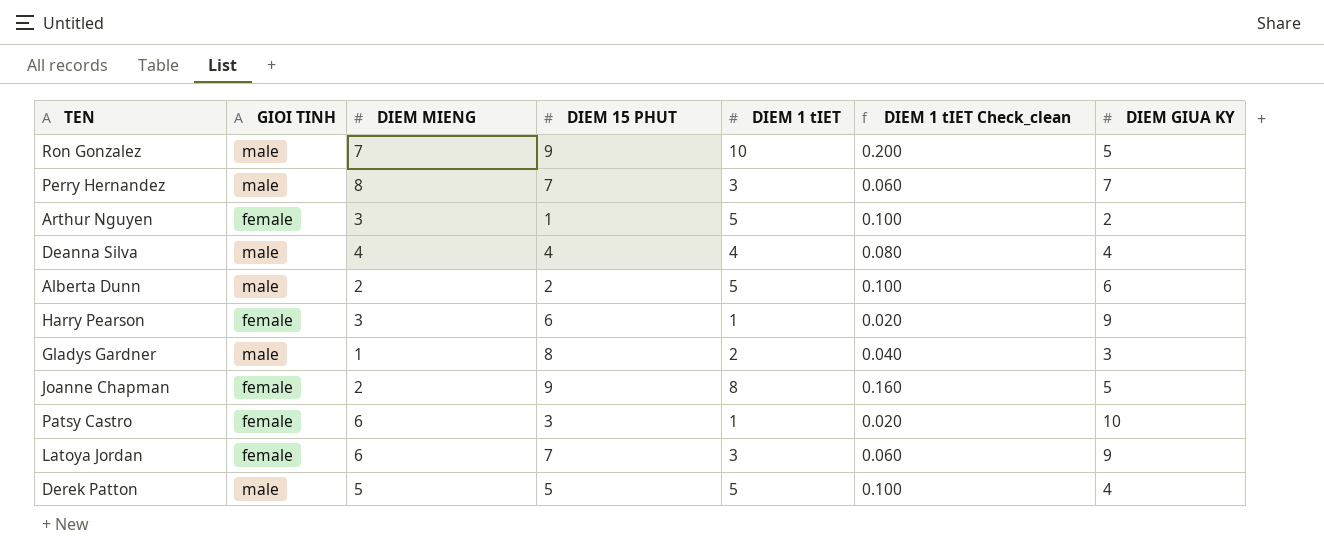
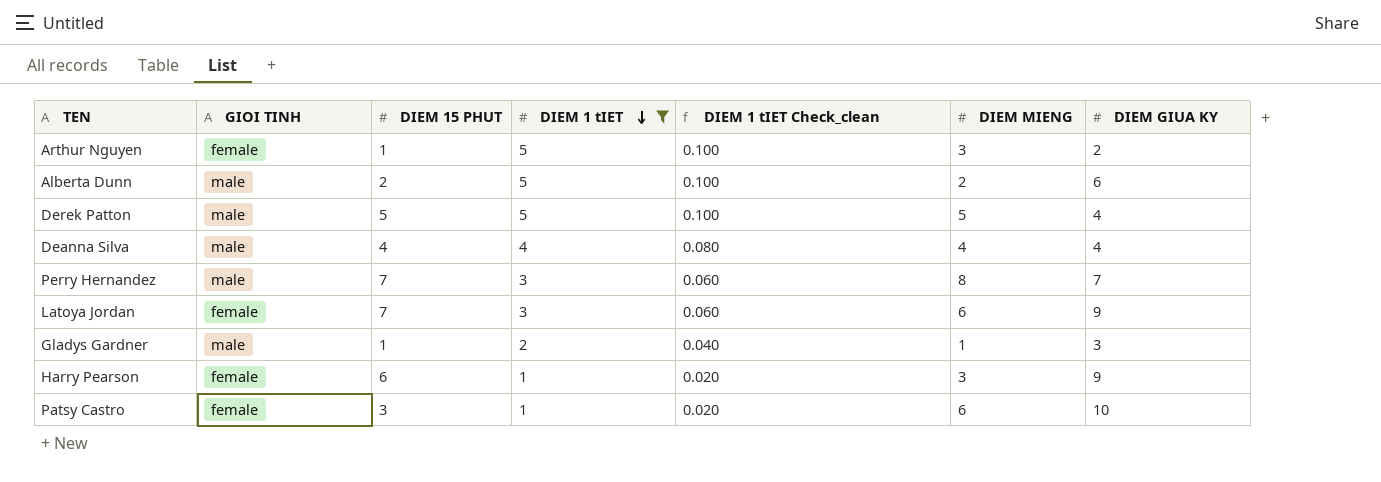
filter: none -> DIEM 1 tIET <= 5
row order: none -> DIEM 1 tIET descending
column DIEM MIENG | position: 3 -> 6
Gladys Gardner | DIEM 15 PHUT: 8 -> 1

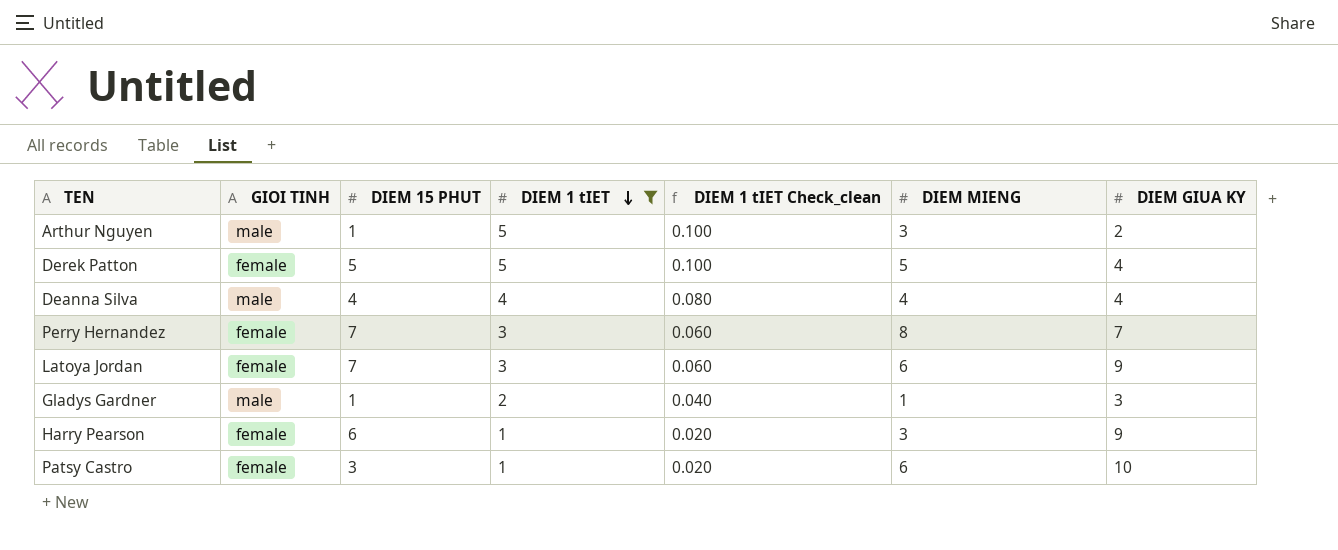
row Alberta Dunn: male | 2 | 5 | 0.100 | 2 | 6 -> none
Arthur Nguyen | GIOI TINH: female -> male
Derek Patton | GIOI TINH: male -> female
Perry Hernandez | GIOI TINH: male -> female

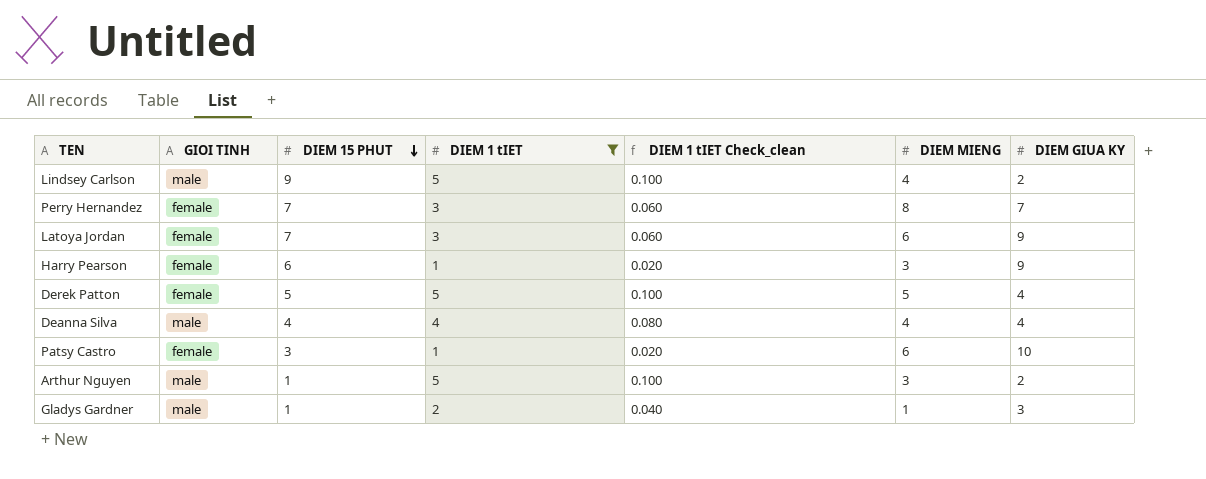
row order: DIEM 1 tIET descending -> DIEM 15 PHUT descending
row Lindsey Carlson: none -> male | 9 | 5 | 0.100 | 4 | 2

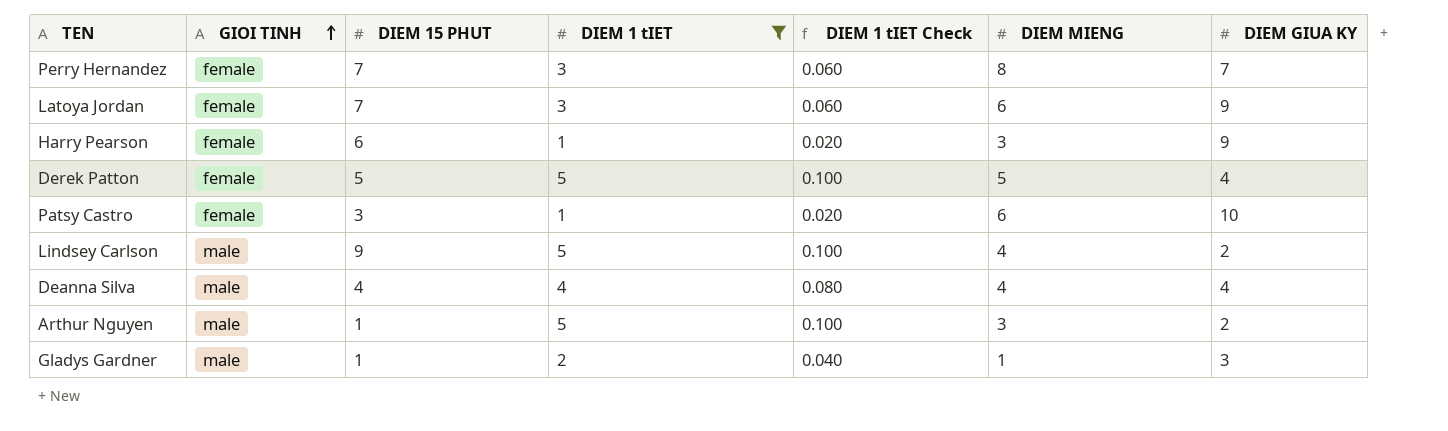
row order: DIEM 15 PHUT descending -> GIOI TINH ascending
column name: DIEM 1 tIET Check_clean -> DIEM 1 tIET Check

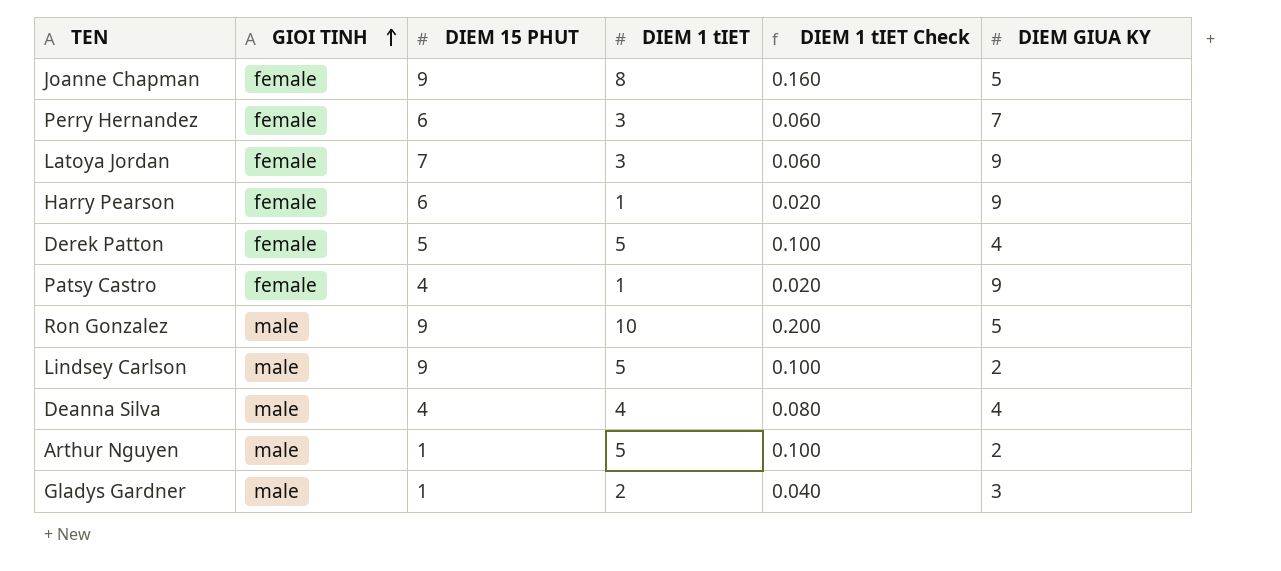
filter: DIEM 1 tIET <= 5 -> none
column DIEM MIENG | position: 6 -> none
Perry Hernandez | DIEM 15 PHUT: 7 -> 6
Patsy Castro | DIEM 15 PHUT: 3 -> 4
Patsy Castro | DIEM GIUA KY: 10 -> 9

